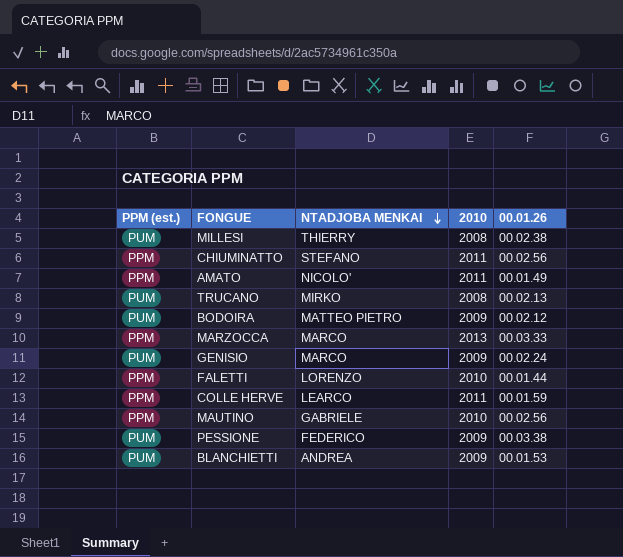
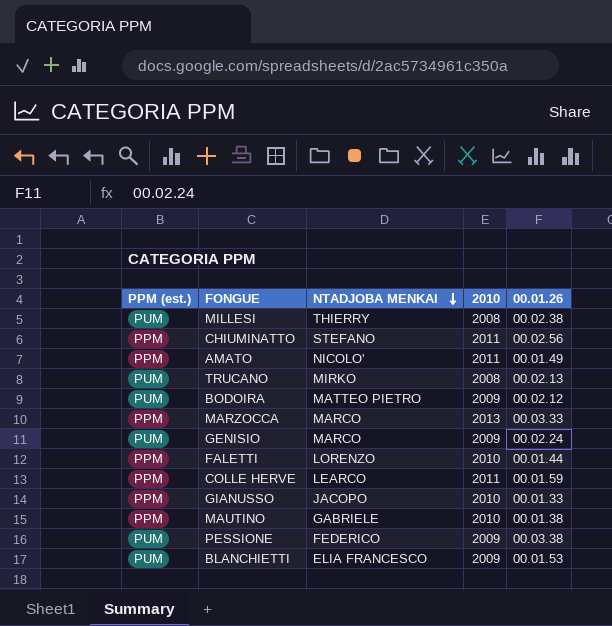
row GIANUSSO: none -> PPM | JACOPO | 2010 | 00.01.33
MAUTINO | 00.01.26: 00.02.56 -> 00.01.38
BLANCHIETTI | NTADJOBA MENKAI: ANDREA -> ELIA FRANCESCO

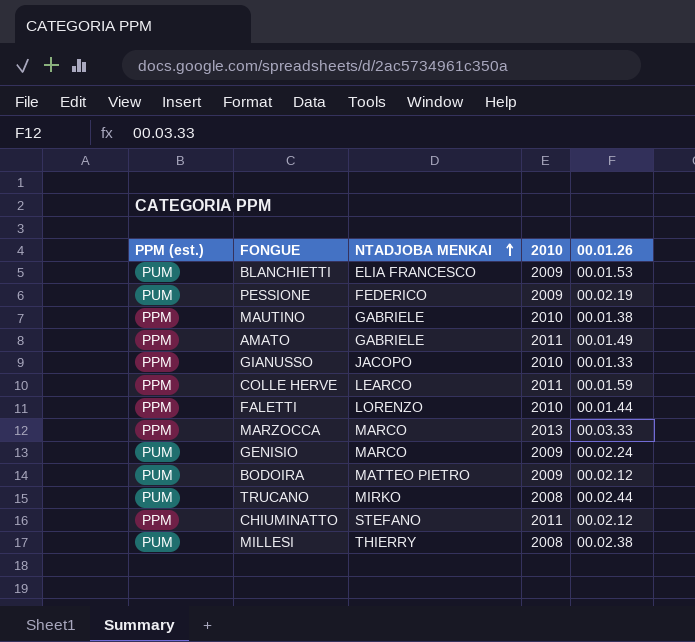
row order: NTADJOBA MENKAI descending -> NTADJOBA MENKAI ascending
PESSIONE | 00.01.26: 00.03.38 -> 00.02.19
AMATO | NTADJOBA MENKAI: NICOLO' -> GABRIELE
TRUCANO | 00.01.26: 00.02.13 -> 00.02.44
CHIUMINATTO | 00.01.26: 00.02.56 -> 00.02.12

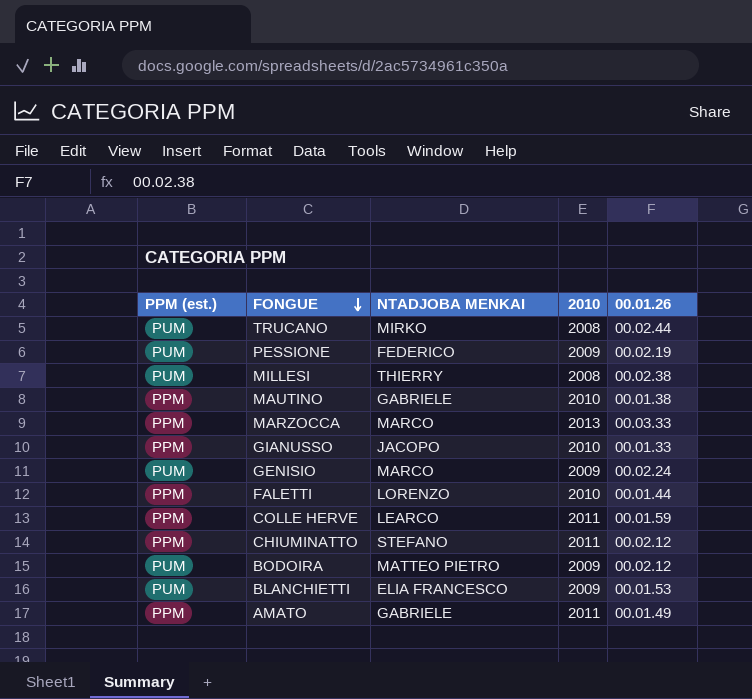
row order: NTADJOBA MENKAI ascending -> FONGUE descending

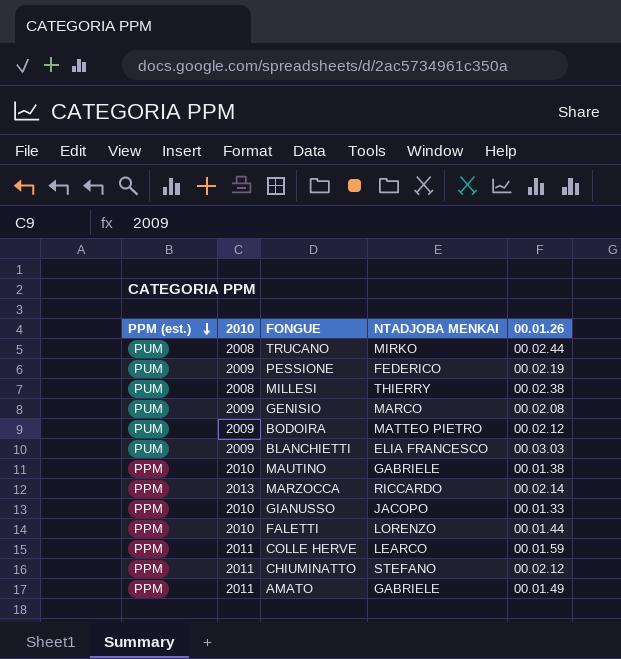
row order: FONGUE descending -> PPM (est.) descending
column 2010 | position: 4 -> 2
GENISIO | 00.01.26: 00.02.24 -> 00.02.08
BLANCHIETTI | 00.01.26: 00.01.53 -> 00.03.03
MARZOCCA | NTADJOBA MENKAI: MARCO -> RICCARDO
MARZOCCA | 00.01.26: 00.03.33 -> 00.02.14

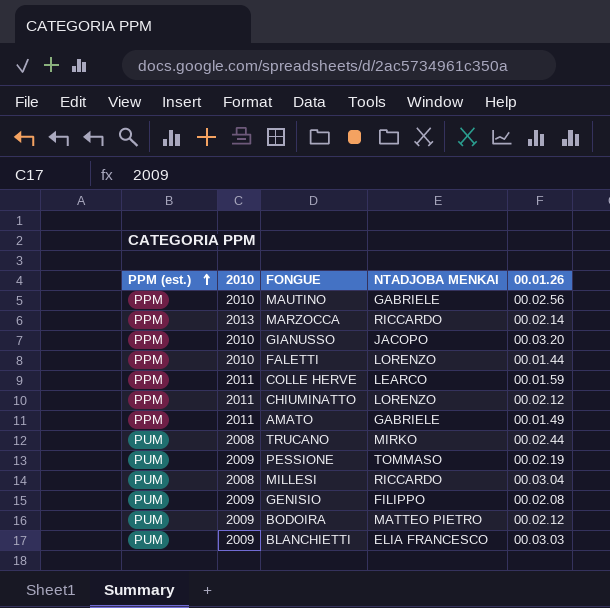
row order: PPM (est.) descending -> PPM (est.) ascending
MAUTINO | 00.01.26: 00.01.38 -> 00.02.56
GIANUSSO | 00.01.26: 00.01.33 -> 00.03.20
CHIUMINATTO | NTADJOBA MENKAI: STEFANO -> LORENZO
PESSIONE | NTADJOBA MENKAI: FEDERICO -> TOMMASO
MILLESI | NTADJOBA MENKAI: THIERRY -> RICCARDO
MILLESI | 00.01.26: 00.02.38 -> 00.03.04
GENISIO | NTADJOBA MENKAI: MARCO -> FILIPPO

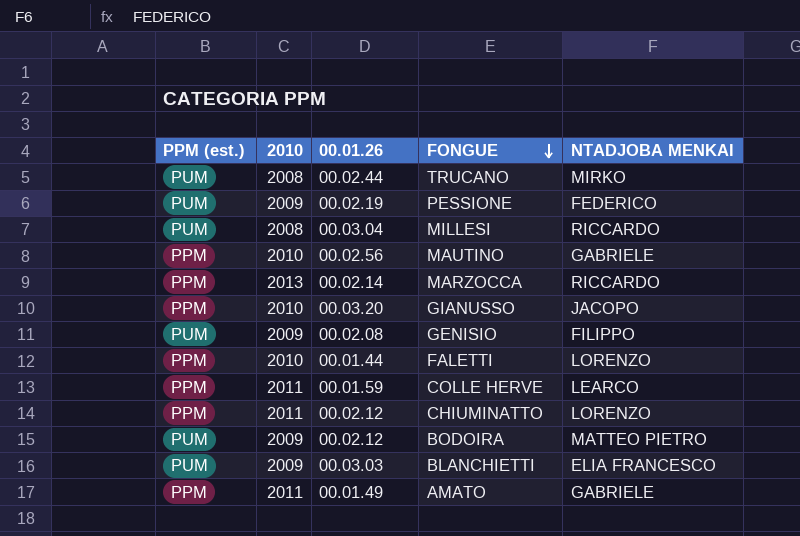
row order: PPM (est.) ascending -> FONGUE descending
column 00.01.26 | position: 5 -> 3
PESSIONE | NTADJOBA MENKAI: TOMMASO -> FEDERICO

